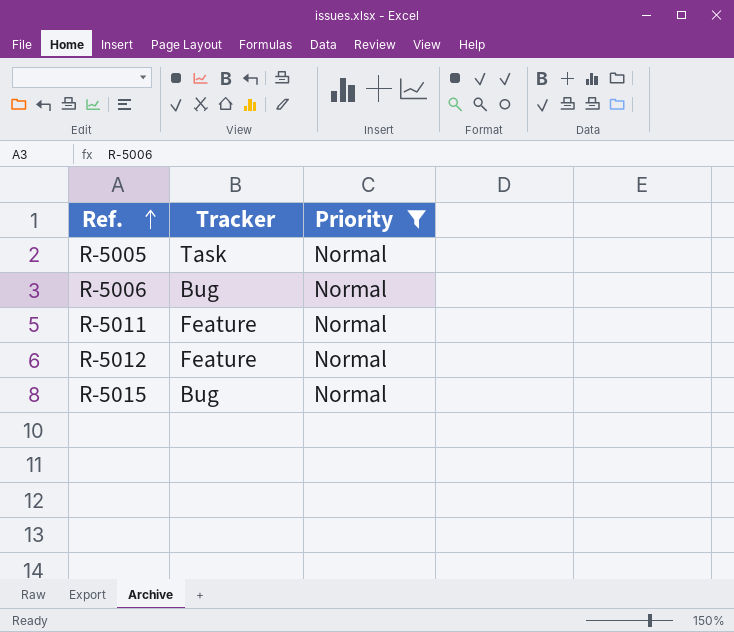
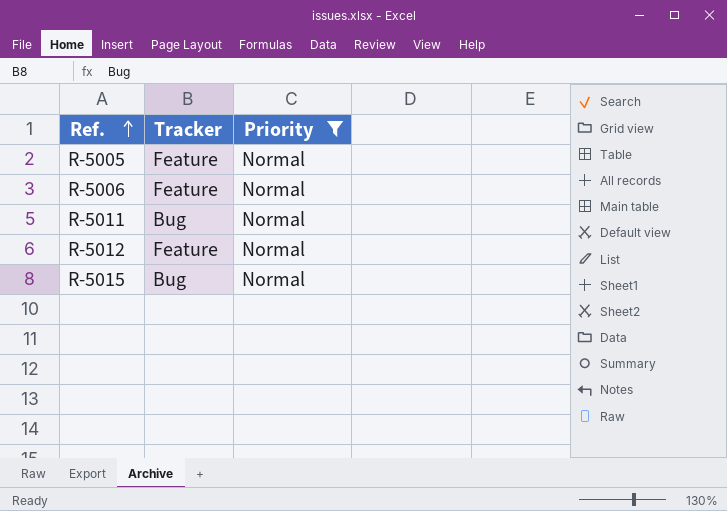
R-5005 | Tracker: Task -> Feature
R-5006 | Tracker: Bug -> Feature
R-5011 | Tracker: Feature -> Bug

